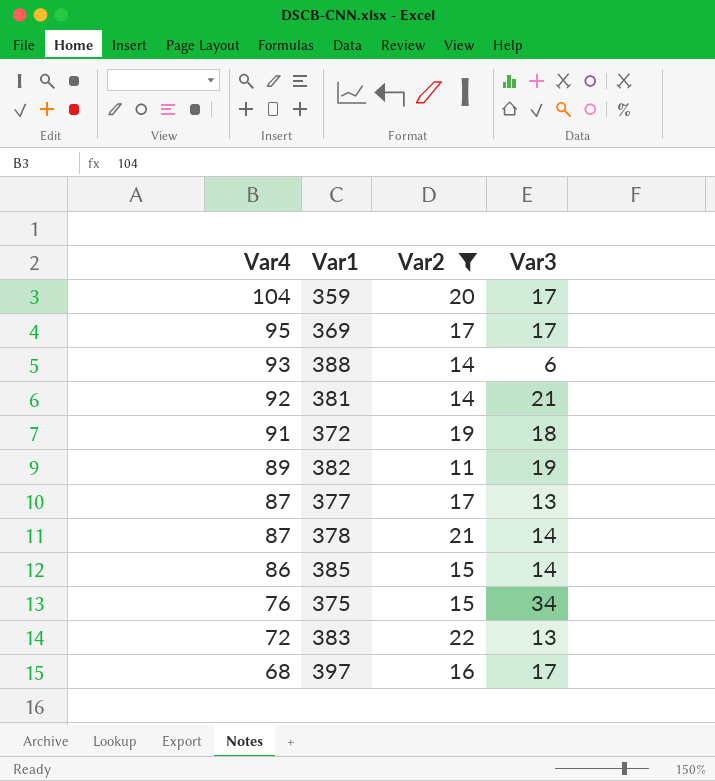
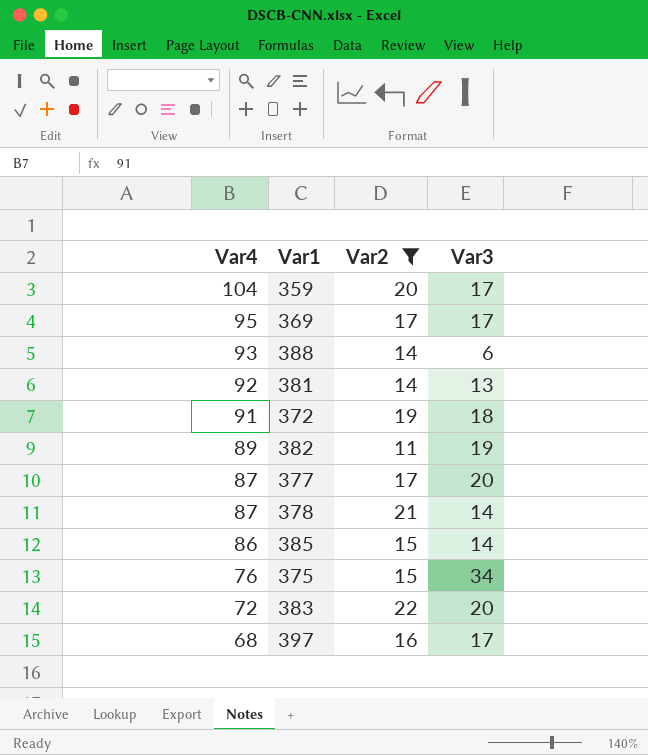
381 | Var3: 21 -> 13
377 | Var3: 13 -> 20
383 | Var3: 13 -> 20

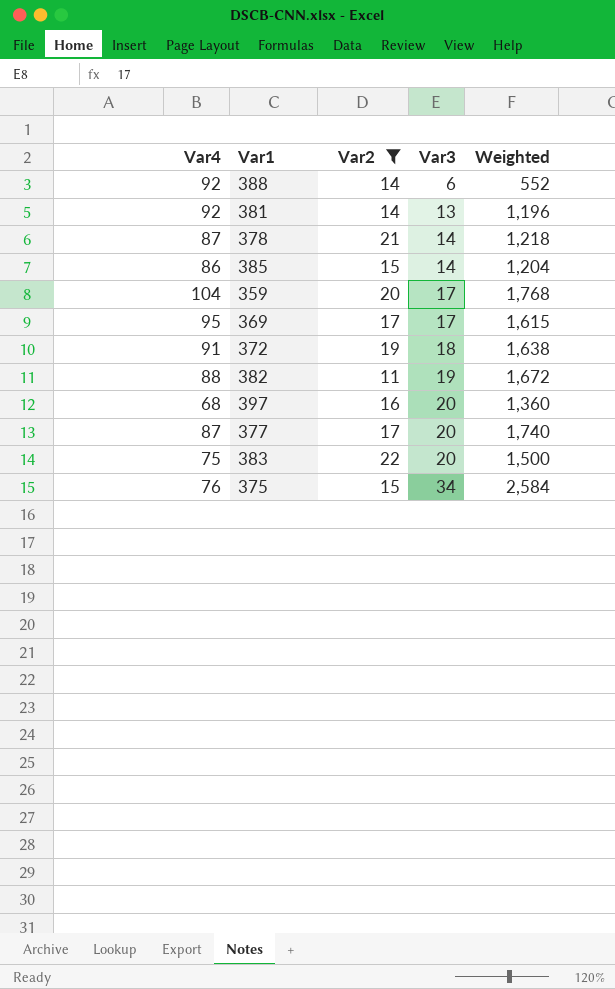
row order: Var4 descending -> Var3 ascending
column Weighted | formula: none -> [Var4] * [Var3]
388 | Var4: 93 -> 92
382 | Var4: 89 -> 88
397 | Var3: 17 -> 20
383 | Var4: 72 -> 75

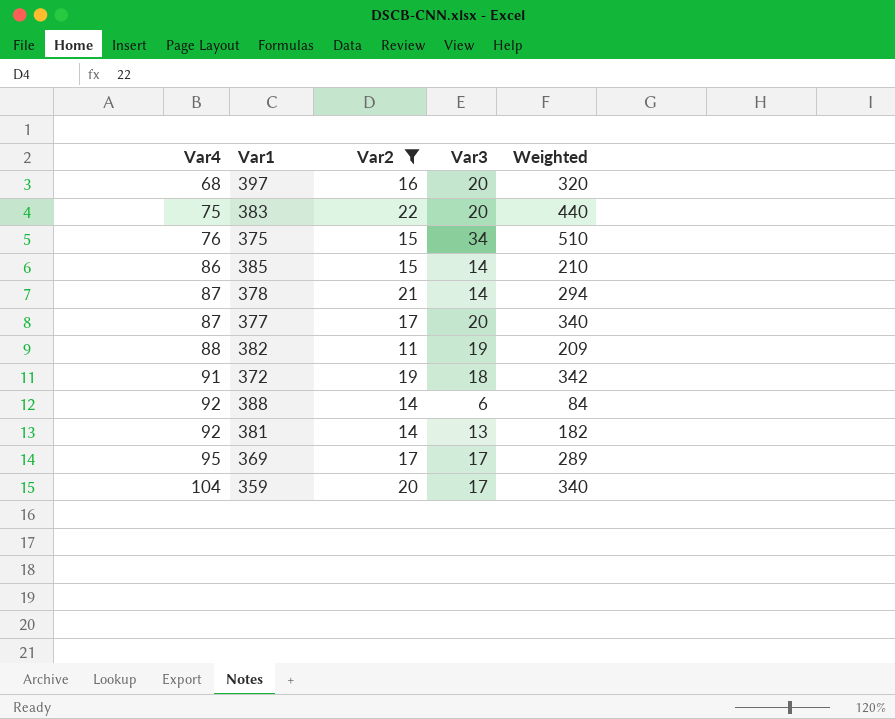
row order: Var3 ascending -> Var4 ascending
column Weighted | formula: [Var4] * [Var3] -> [Var2] * [Var3]

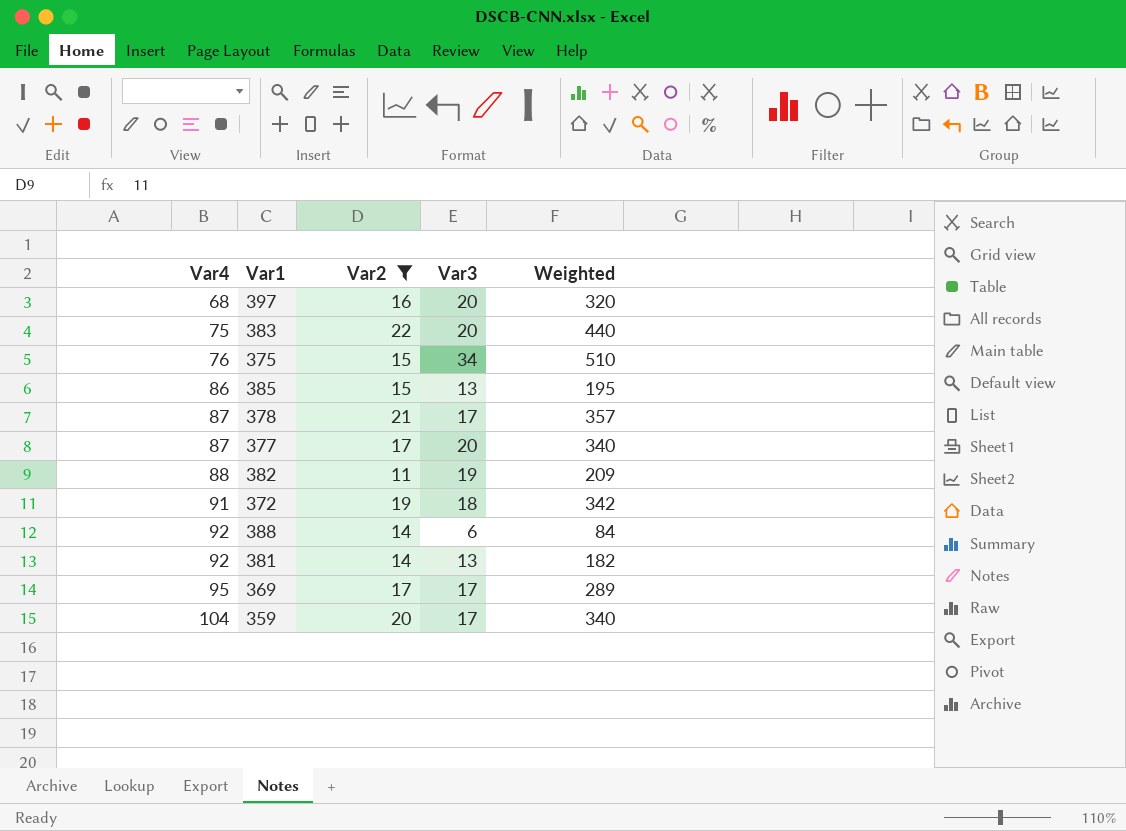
385 | Var3: 14 -> 13
385 | Weighted: 210 -> 195
378 | Var3: 14 -> 17
378 | Weighted: 294 -> 357

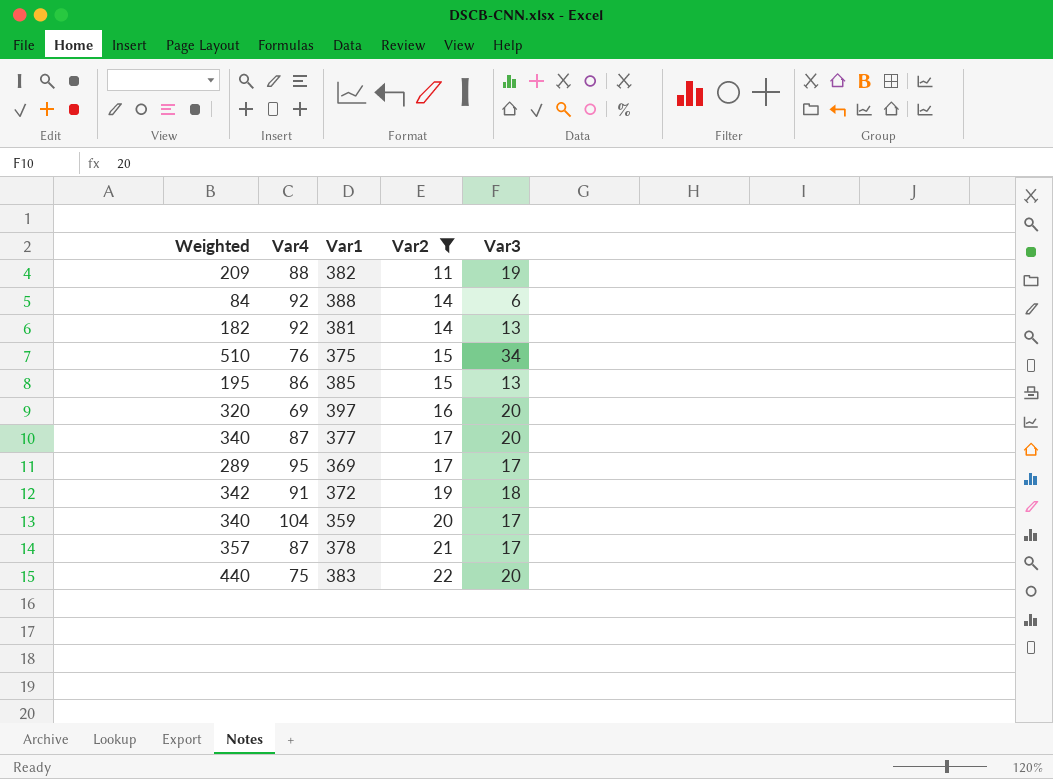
row order: Var4 ascending -> Var2 ascending
column Weighted | position: 5 -> 1
397 | Var4: 68 -> 69

